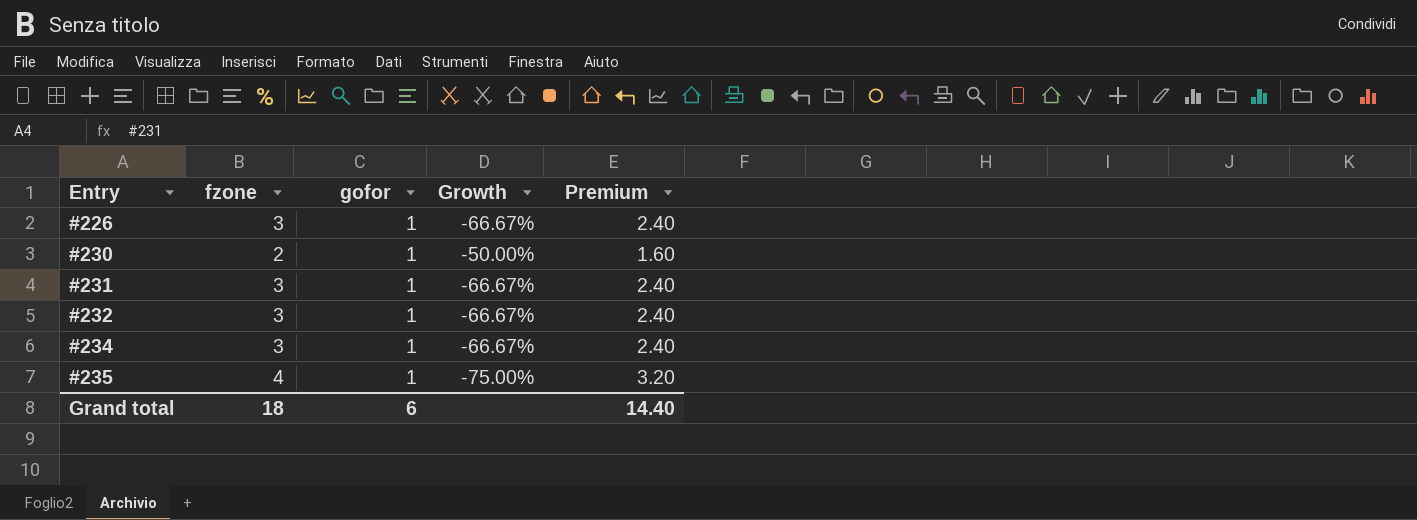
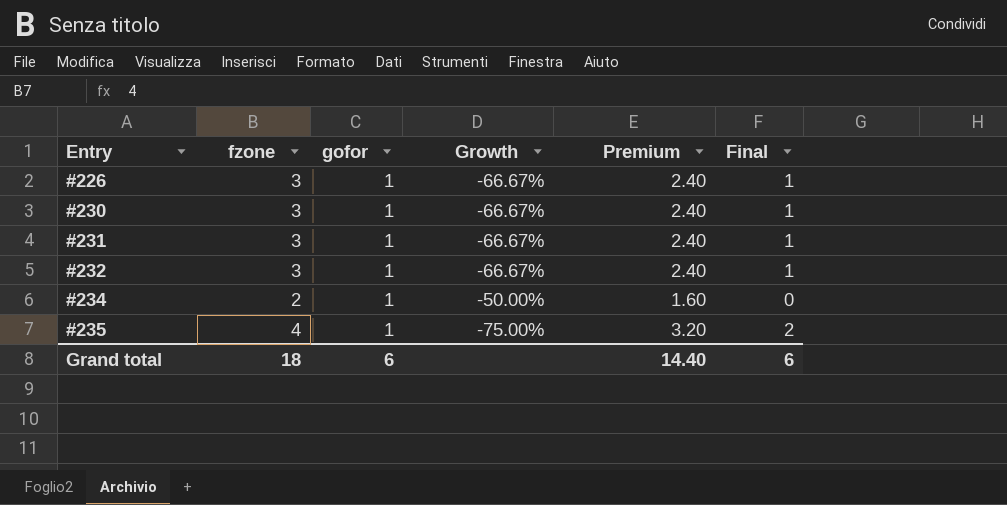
column Final | formula: none -> [fzone] - 2
#230 | fzone: 2 -> 3
#230 | Growth: -50.00% -> -66.67%
#230 | Premium: 1.60 -> 2.40
#234 | fzone: 3 -> 2
#234 | Growth: -66.67% -> -50.00%
#234 | Premium: 2.40 -> 1.60

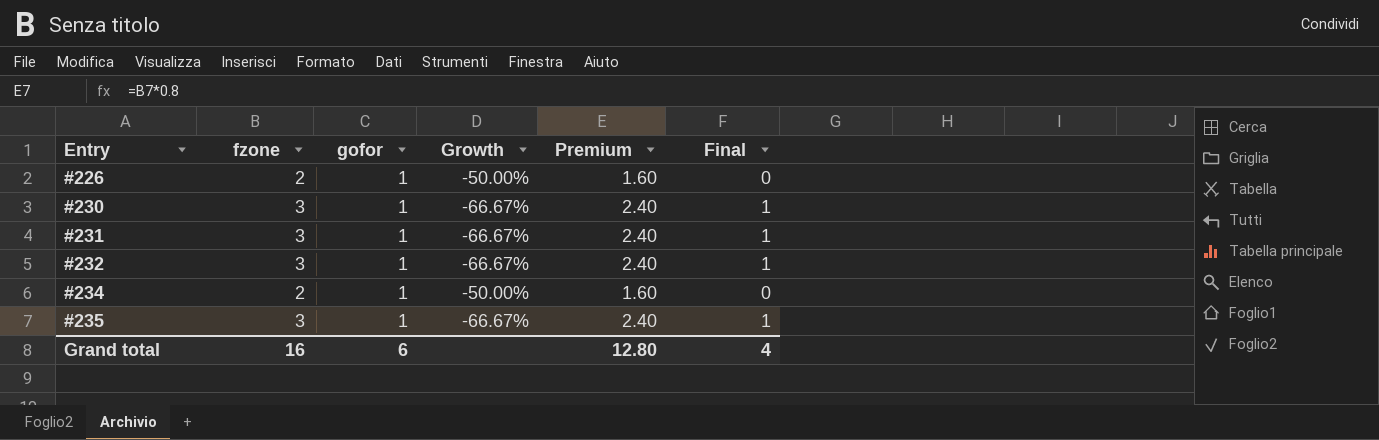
#226 | fzone: 3 -> 2
#226 | Growth: -66.67% -> -50.00%
#226 | Premium: 2.40 -> 1.60
#226 | Final: 1 -> 0
#235 | fzone: 4 -> 3
#235 | Growth: -75.00% -> -66.67%
#235 | Premium: 3.20 -> 2.40
#235 | Final: 2 -> 1
Grand total | fzone: 18 -> 16
Grand total | Premium: 14.40 -> 12.80
Grand total | Final: 6 -> 4

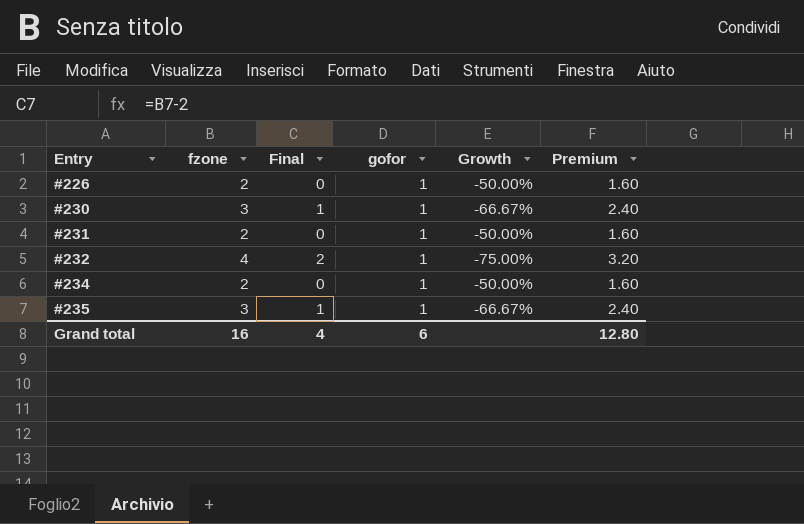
column Final | position: 6 -> 3
#231 | fzone: 3 -> 2
#231 | Final: 1 -> 0
#231 | Growth: -66.67% -> -50.00%
#231 | Premium: 2.40 -> 1.60
#232 | fzone: 3 -> 4
#232 | Final: 1 -> 2
#232 | Growth: -66.67% -> -75.00%
#232 | Premium: 2.40 -> 3.20

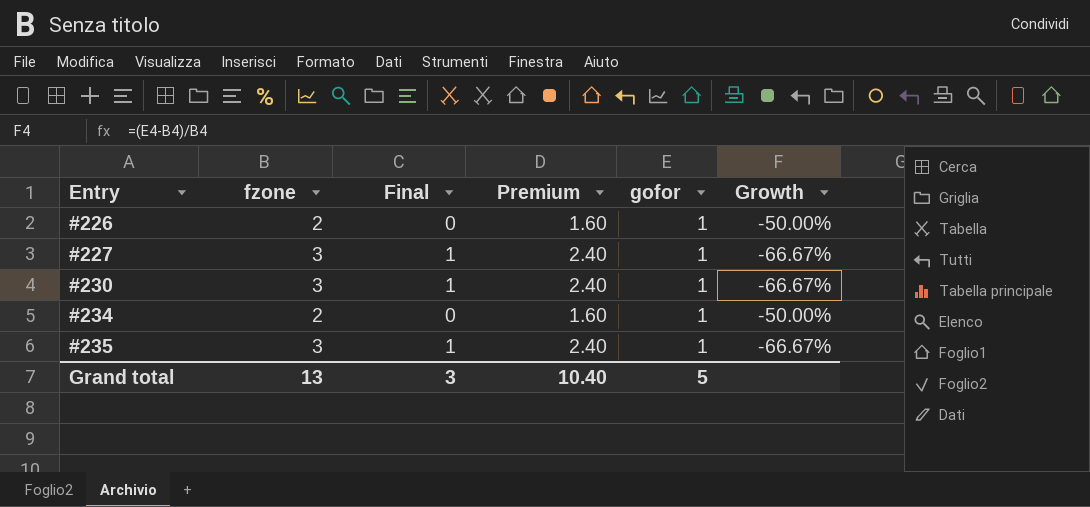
column Premium | position: 6 -> 4
row #231: 2 | 0 | 1 | -50.00% | 1.60 -> none
row #232: 4 | 2 | 1 | -75.00% | 3.20 -> none
row #227: none -> 3 | 1 | 2.40 | 1 | -66.67%
Grand total | fzone: 16 -> 13
Grand total | Final: 4 -> 3
Grand total | Premium: 12.80 -> 10.40
Grand total | gofor: 6 -> 5

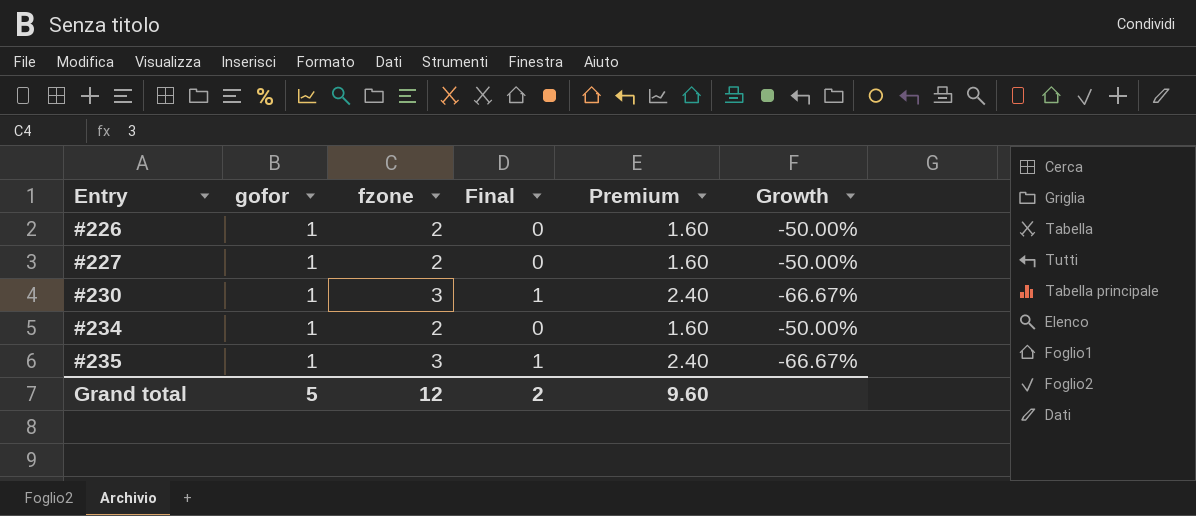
column gofor | position: 5 -> 2
#227 | fzone: 3 -> 2
#227 | Final: 1 -> 0
#227 | Premium: 2.40 -> 1.60
#227 | Growth: -66.67% -> -50.00%
Grand total | fzone: 13 -> 12
Grand total | Final: 3 -> 2
Grand total | Premium: 10.40 -> 9.60

